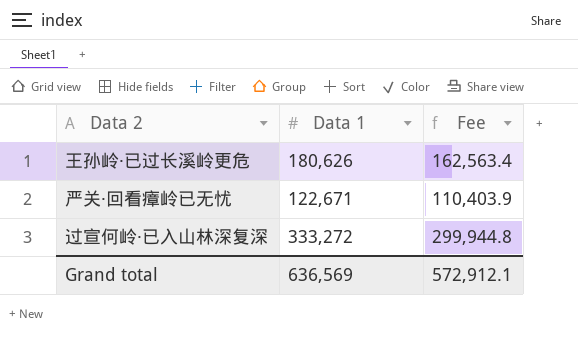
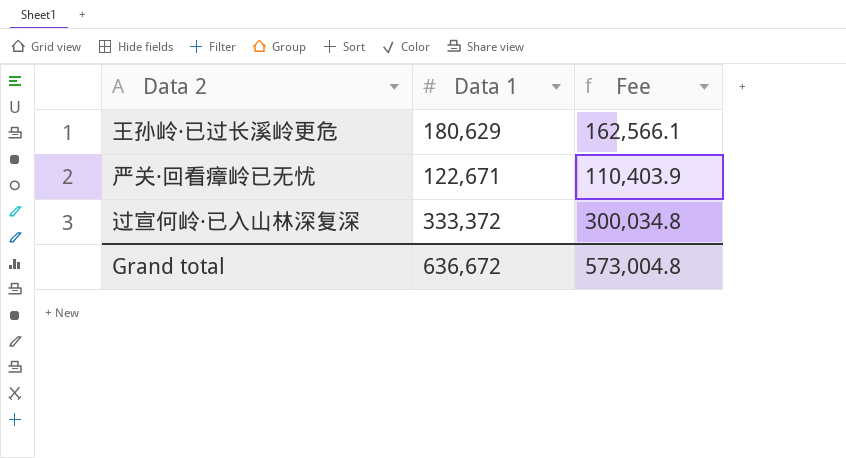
王孙岭·已过长溪岭更危 | Data 1: 180,626 -> 180,629
王孙岭·已过长溪岭更危 | Fee: 162,563.4 -> 162,566.1
过宣何岭·已入山林深复深 | Data 1: 333,272 -> 333,372
过宣何岭·已入山林深复深 | Fee: 299,944.8 -> 300,034.8
Grand total | Data 1: 636,569 -> 636,672
Grand total | Fee: 572,912.1 -> 573,004.8

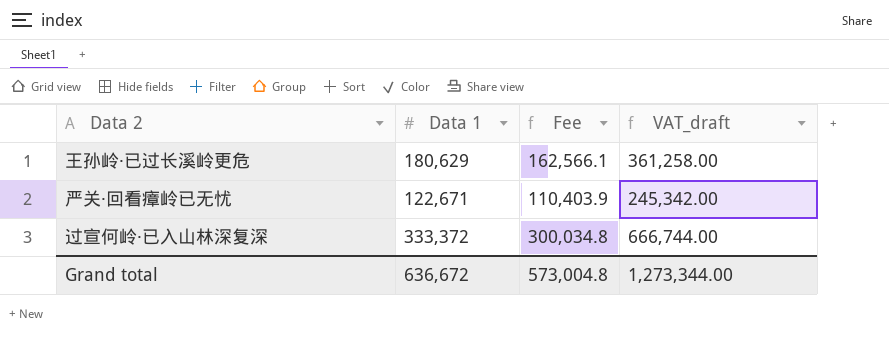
column VAT_draft | formula: none -> [Data 1] * 2

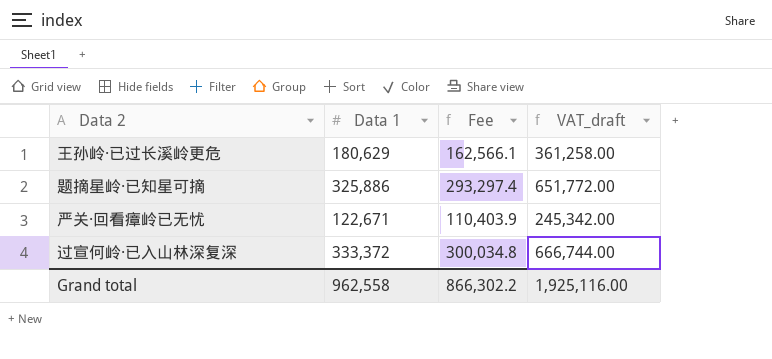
row 题摘星岭·已知星可摘: none -> 325,886 | 293,297.4 | 651,772.00
Grand total | Data 1: 636,672 -> 962,558
Grand total | Fee: 573,004.8 -> 866,302.2
Grand total | VAT_draft: 1,273,344.00 -> 1,925,116.00

